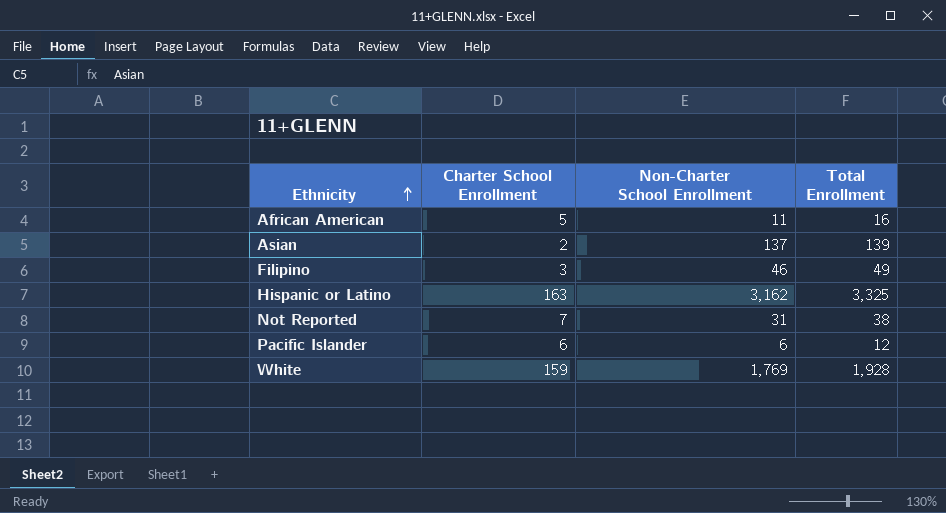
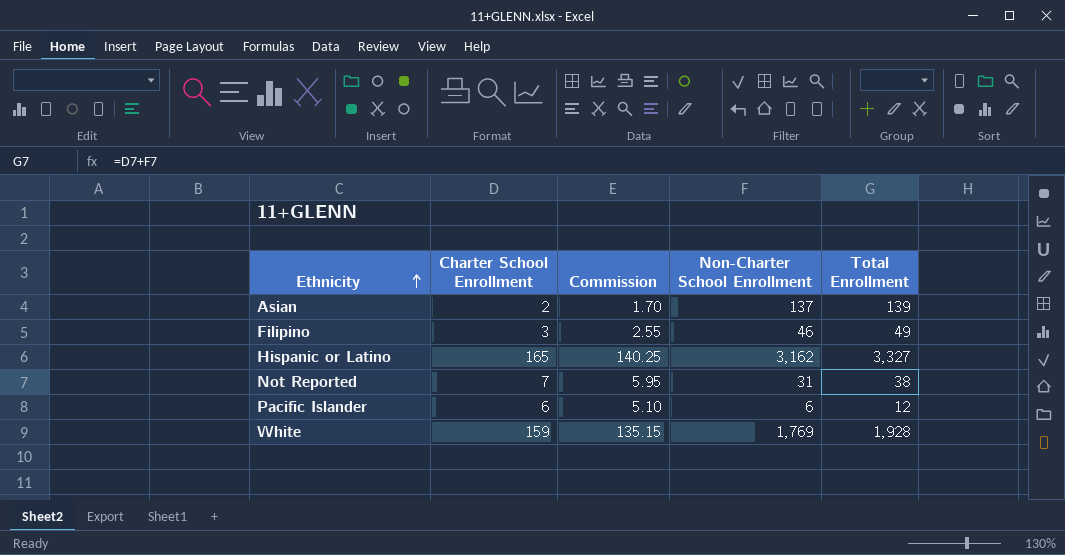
column Commission | formula: none -> [Charter School Enrollment] * 0.85
row African American: 5 | 11 | 16 -> none
Hispanic or Latino | Charter School Enrollment: 163 -> 165
Hispanic or Latino | Total Enrollment: 3,325 -> 3,327

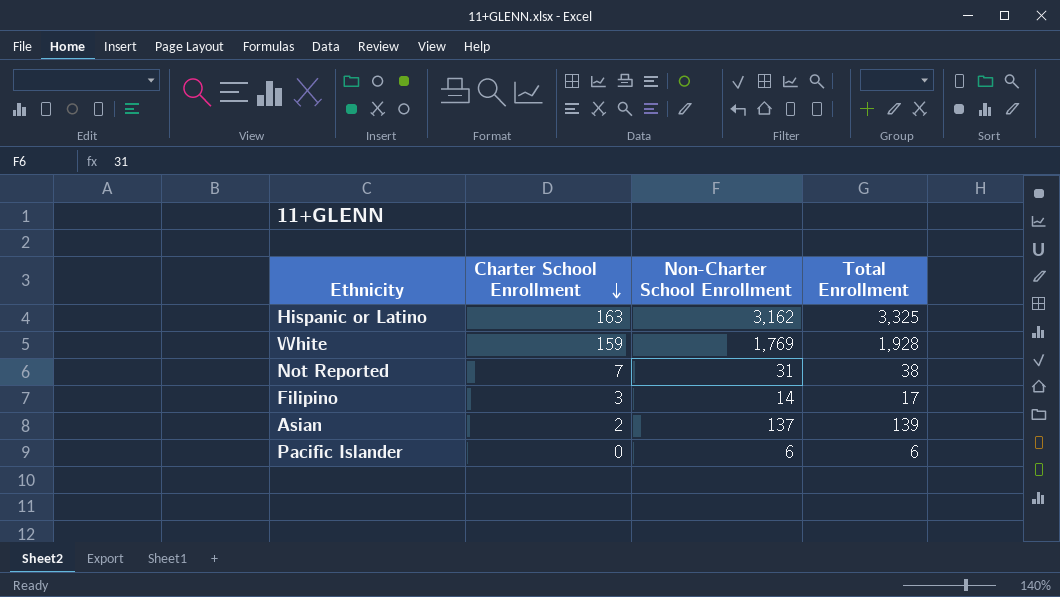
row order: Ethnicity ascending -> Charter School Enrollment descending
column Commission | formula: [Charter School Enrollment] * 0.85 -> none
Hispanic or Latino | Charter School Enrollment: 165 -> 163
Hispanic or Latino | Total Enrollment: 3,327 -> 3,325
Filipino | Non-Charter School Enrollment: 46 -> 14
Filipino | Total Enrollment: 49 -> 17
Pacific Islander | Charter School Enrollment: 6 -> 0
Pacific Islander | Total Enrollment: 12 -> 6

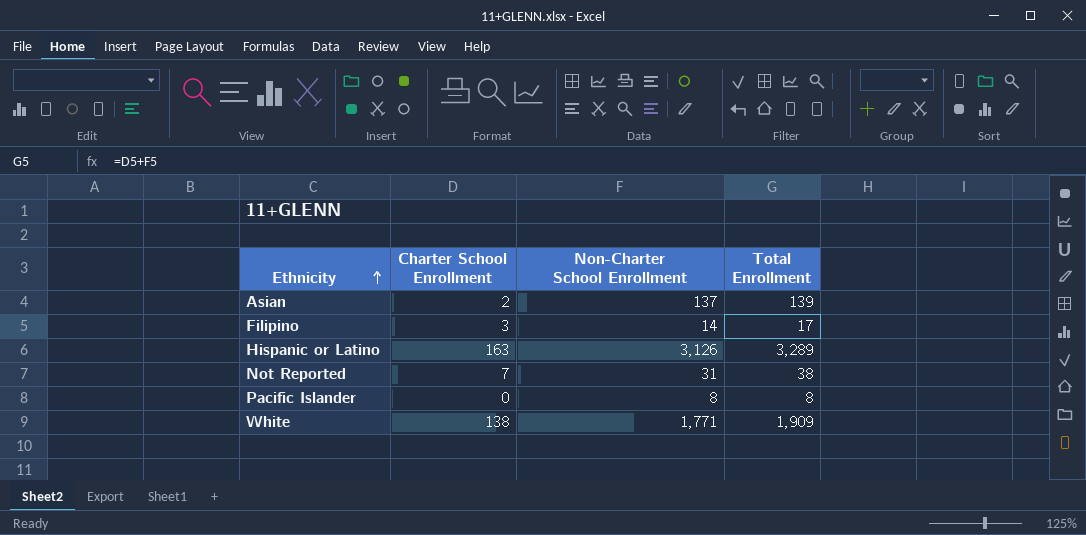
row order: Charter School Enrollment descending -> Ethnicity ascending
Hispanic or Latino | Non-Charter School Enrollment: 3,162 -> 3,126
Hispanic or Latino | Total Enrollment: 3,325 -> 3,289
Pacific Islander | Non-Charter School Enrollment: 6 -> 8
Pacific Islander | Total Enrollment: 6 -> 8
White | Charter School Enrollment: 159 -> 138
White | Non-Charter School Enrollment: 1,769 -> 1,771
White | Total Enrollment: 1,928 -> 1,909

